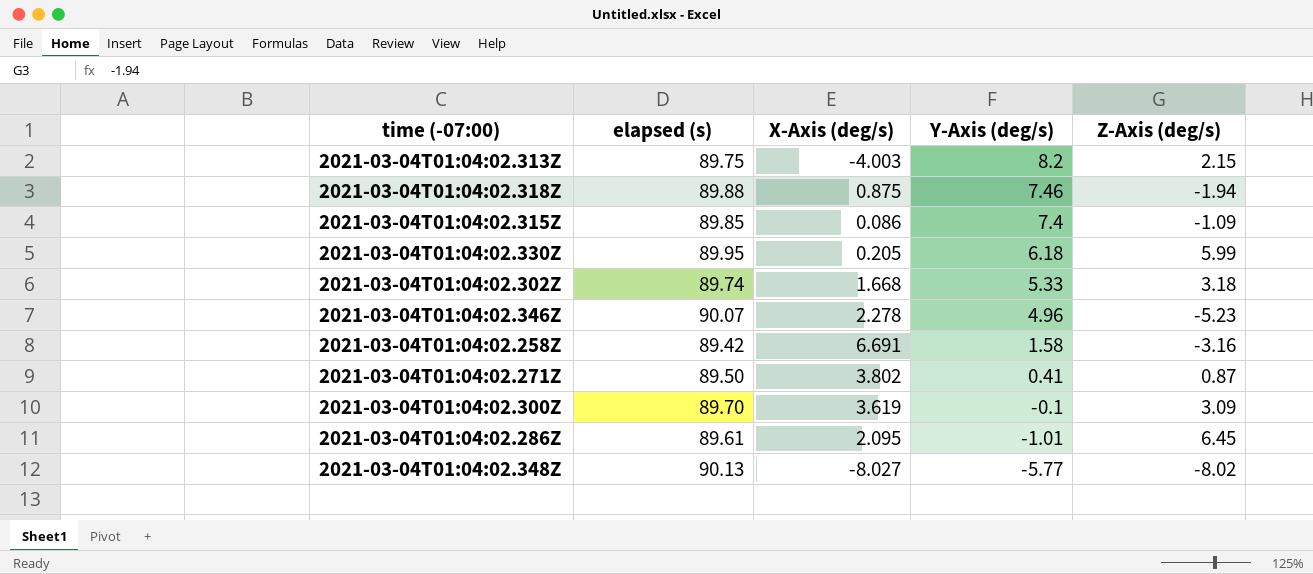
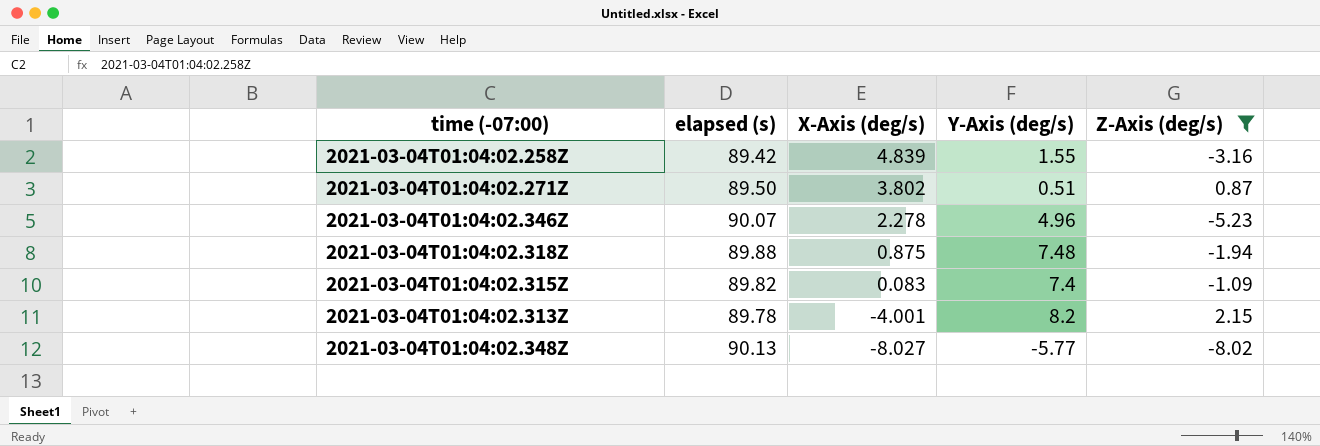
filter: none -> Z-Axis (deg/s) <= 2.15
row order: Y-Axis (deg/s) descending -> X-Axis (deg/s) descending
2021-03-04T01:04:02.258Z | X-Axis (deg/s): 6.691 -> 4.839
2021-03-04T01:04:02.258Z | Y-Axis (deg/s): 1.58 -> 1.55
2021-03-04T01:04:02.271Z | Y-Axis (deg/s): 0.41 -> 0.51
2021-03-04T01:04:02.318Z | Y-Axis (deg/s): 7.46 -> 7.48
2021-03-04T01:04:02.315Z | elapsed (s): 89.85 -> 89.82
2021-03-04T01:04:02.315Z | X-Axis (deg/s): 0.086 -> 0.083
2021-03-04T01:04:02.313Z | elapsed (s): 89.75 -> 89.78
2021-03-04T01:04:02.313Z | X-Axis (deg/s): -4.003 -> -4.001

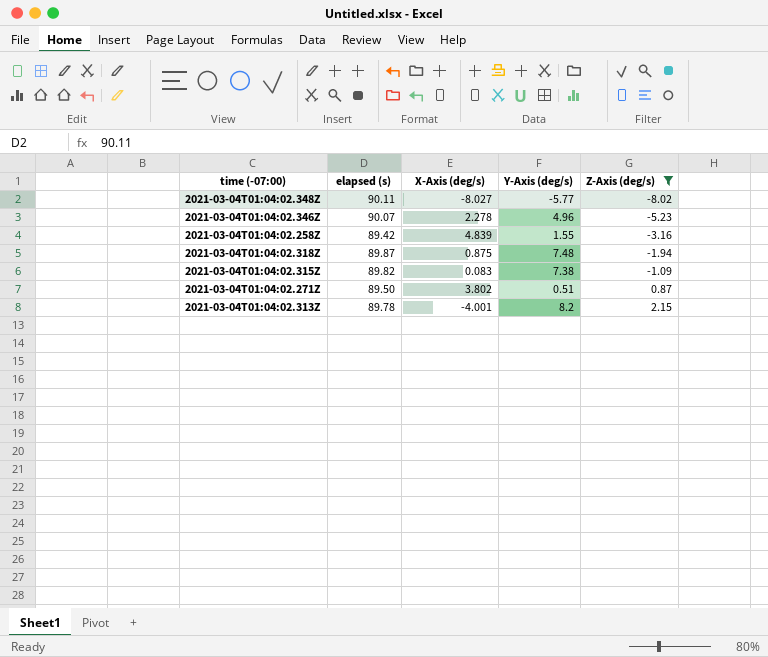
row order: X-Axis (deg/s) descending -> Z-Axis (deg/s) ascending
2021-03-04T01:04:02.348Z | elapsed (s): 90.13 -> 90.11
2021-03-04T01:04:02.318Z | elapsed (s): 89.88 -> 89.87
2021-03-04T01:04:02.315Z | Y-Axis (deg/s): 7.4 -> 7.38

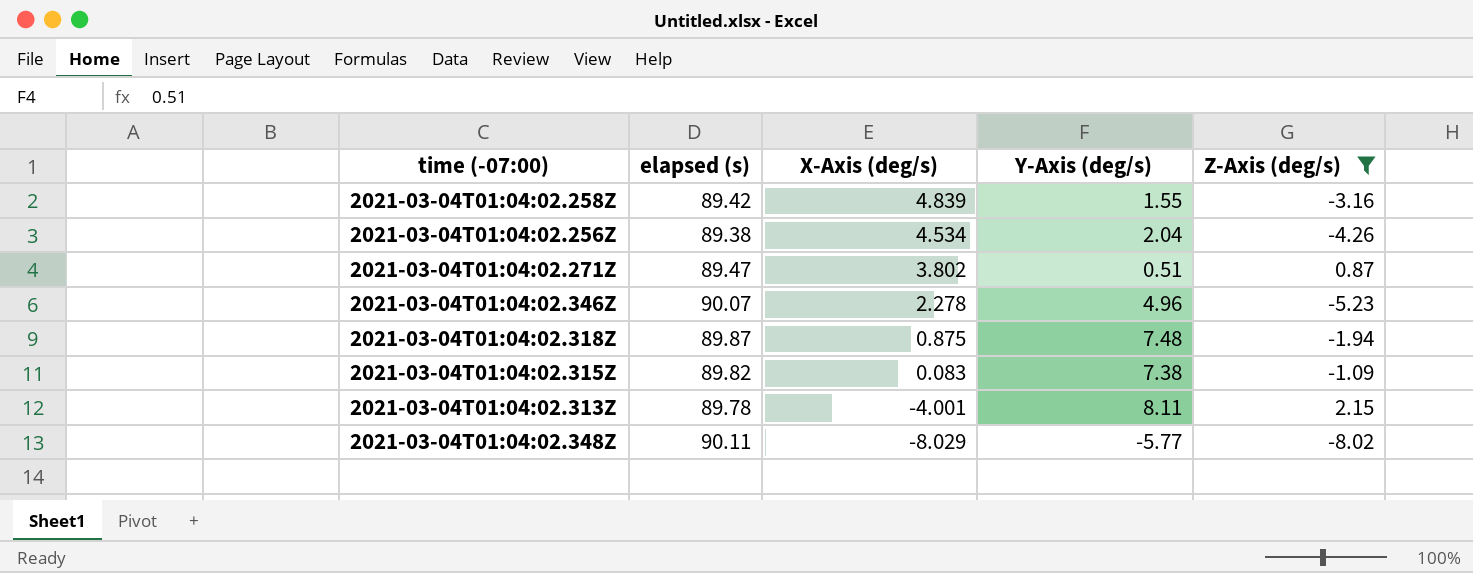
row order: Z-Axis (deg/s) ascending -> X-Axis (deg/s) descending
row 2021-03-04T01:04:02.256Z: none -> 89.38 | 4.534 | 2.04 | -4.26
2021-03-04T01:04:02.271Z | elapsed (s): 89.50 -> 89.47
2021-03-04T01:04:02.313Z | Y-Axis (deg/s): 8.2 -> 8.11
2021-03-04T01:04:02.348Z | X-Axis (deg/s): -8.027 -> -8.029

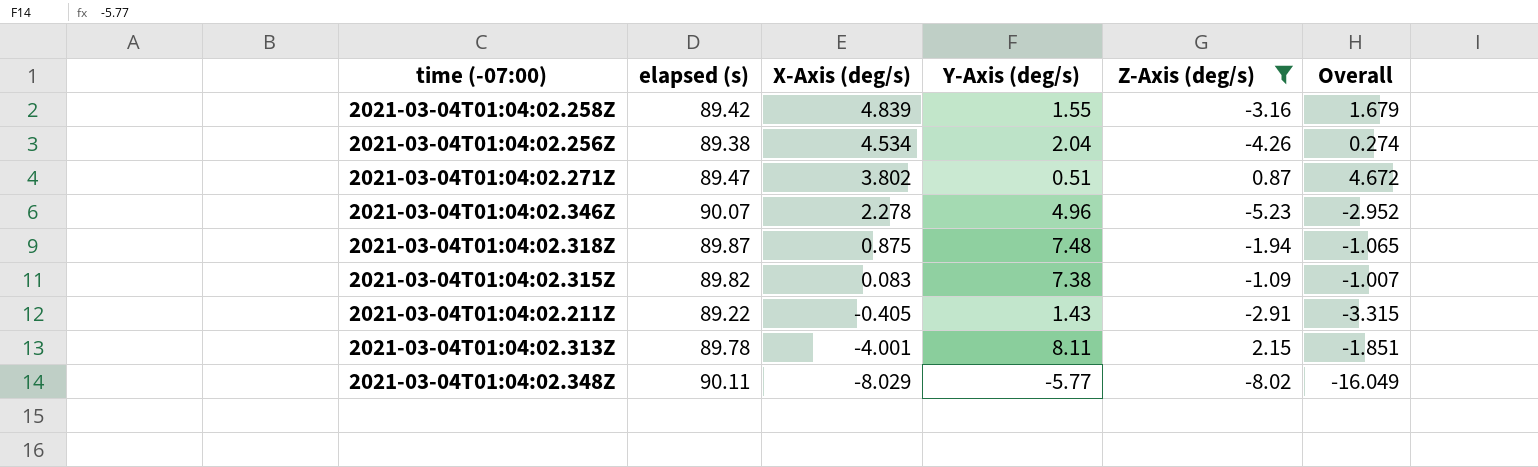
column Overall | formula: none -> [X-Axis (deg/s)] + [Z-Axis (deg/s)]
row 2021-03-04T01:04:02.211Z: none -> 89.22 | -0.405 | 1.43 | -2.91 | -3.315

